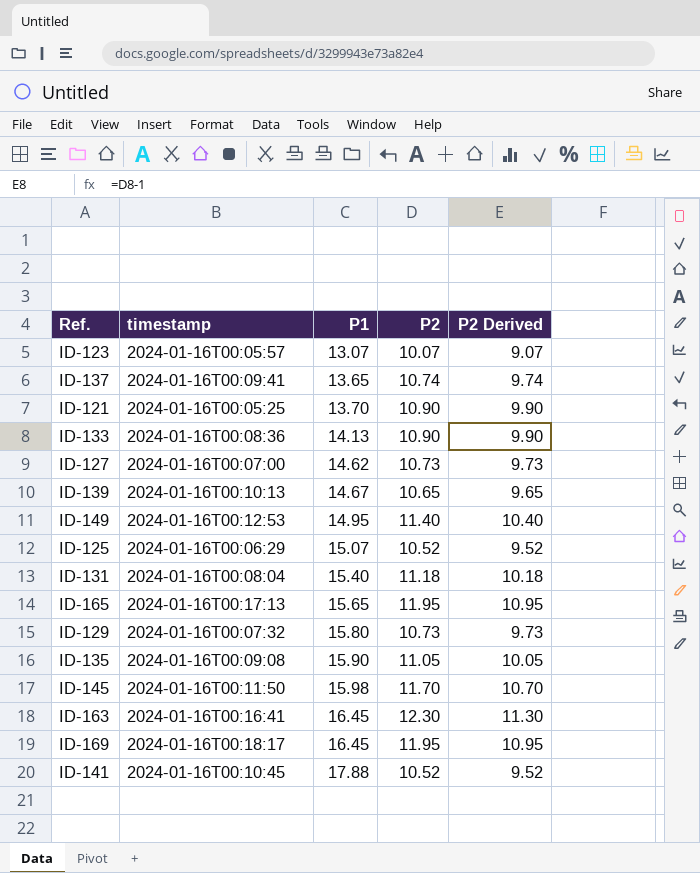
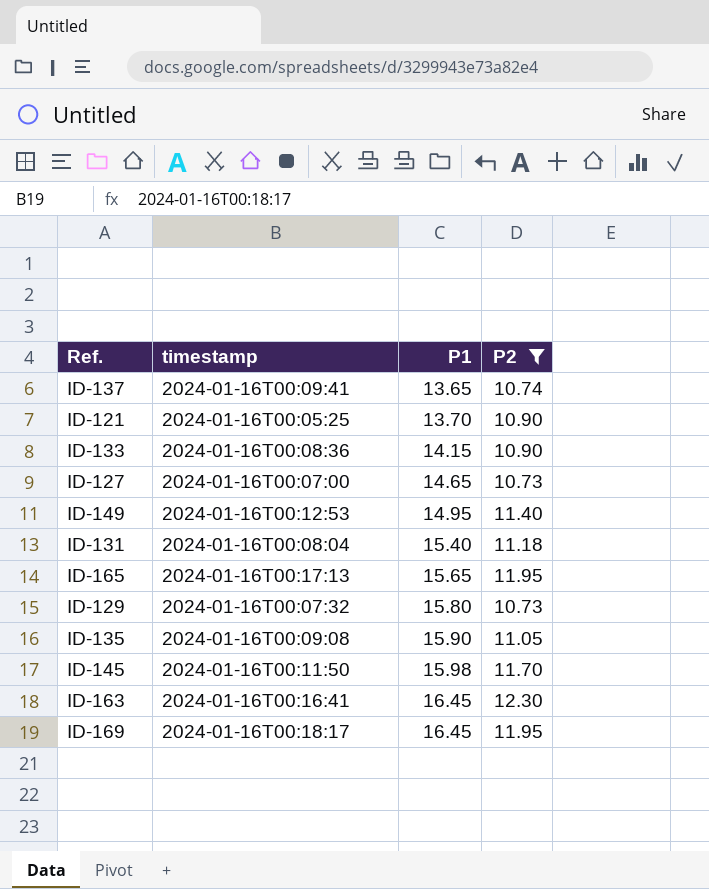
filter: none -> P2 >= 10.73
column P2 Derived | formula: [P2] - 1 -> none
ID-133 | P1: 14.13 -> 14.15
ID-127 | P1: 14.62 -> 14.65

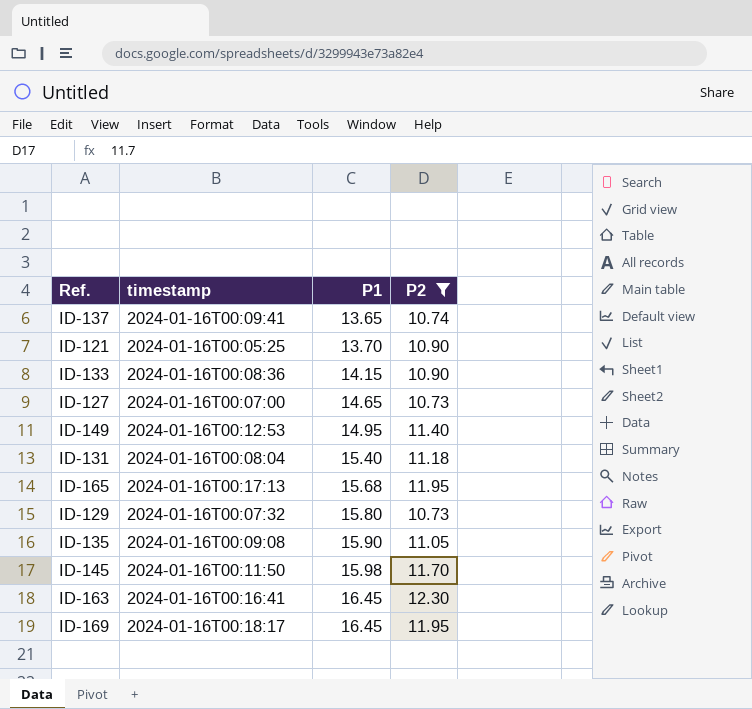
ID-165 | P1: 15.65 -> 15.68

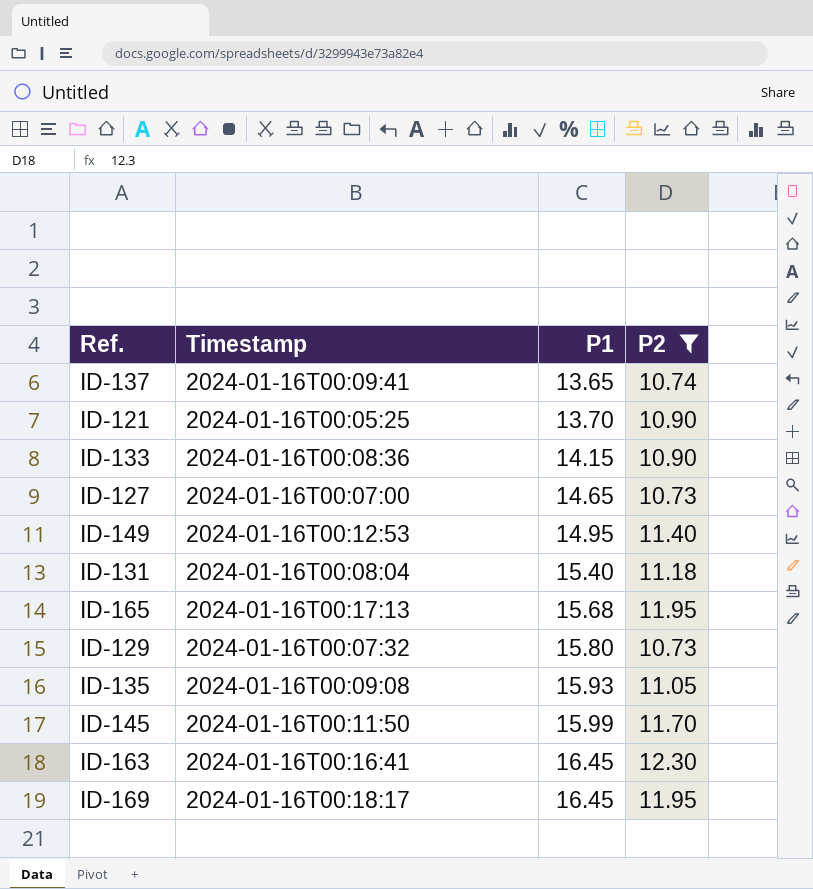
column name: timestamp -> Timestamp
ID-135 | P1: 15.90 -> 15.93
ID-145 | P1: 15.98 -> 15.99

